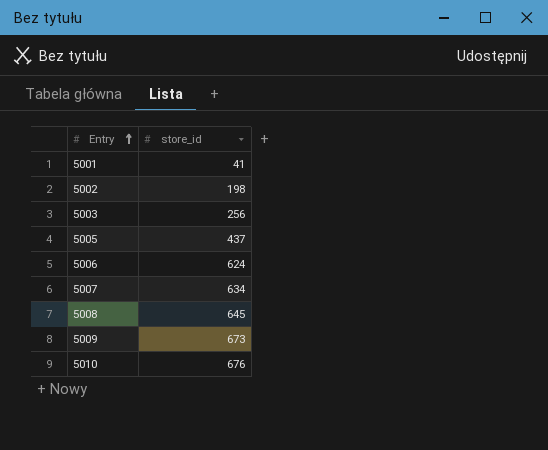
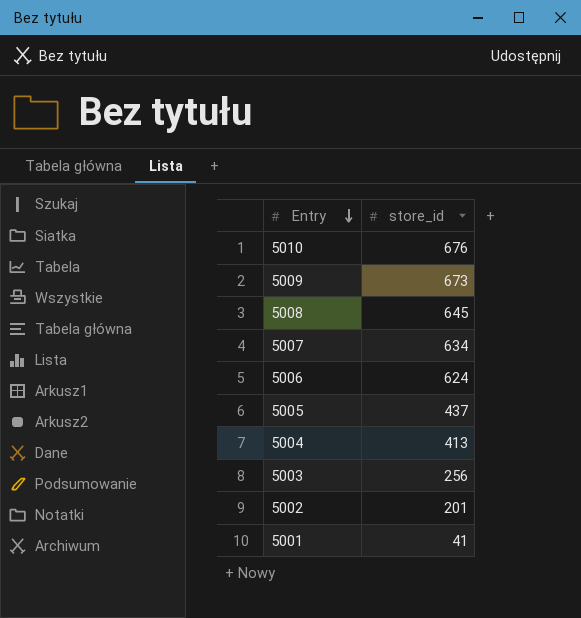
row order: Entry ascending -> Entry descending
row 5004: none -> 413
5002 | store_id: 198 -> 201

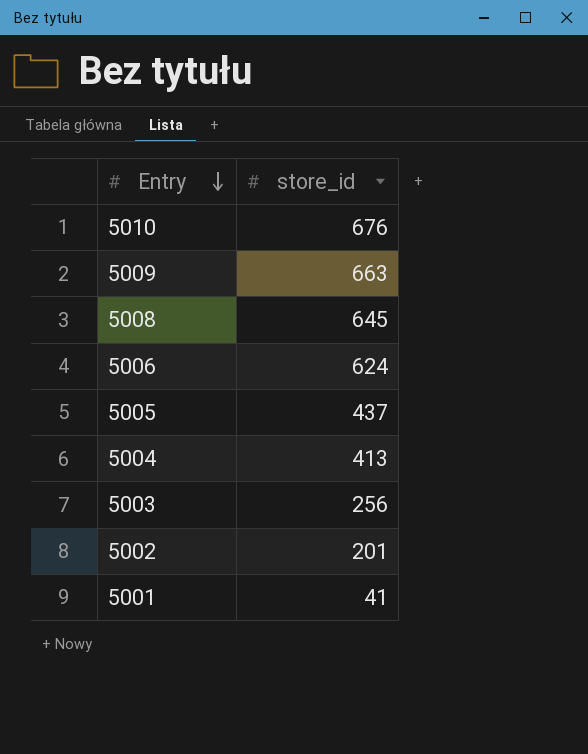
row 5007: 634 -> none
5009 | store_id: 673 -> 663

